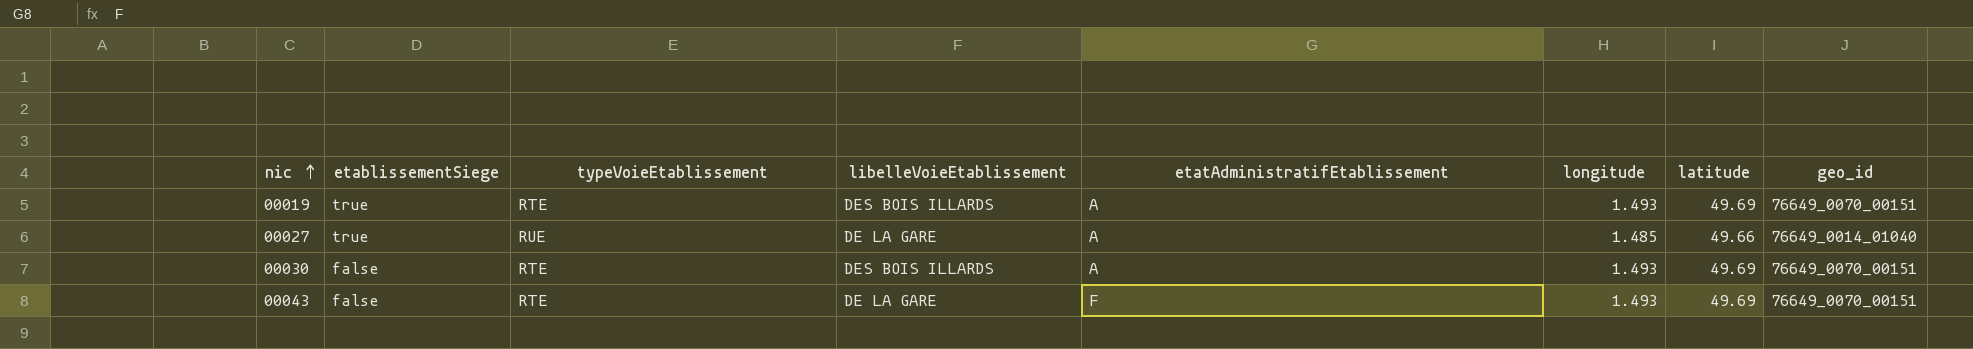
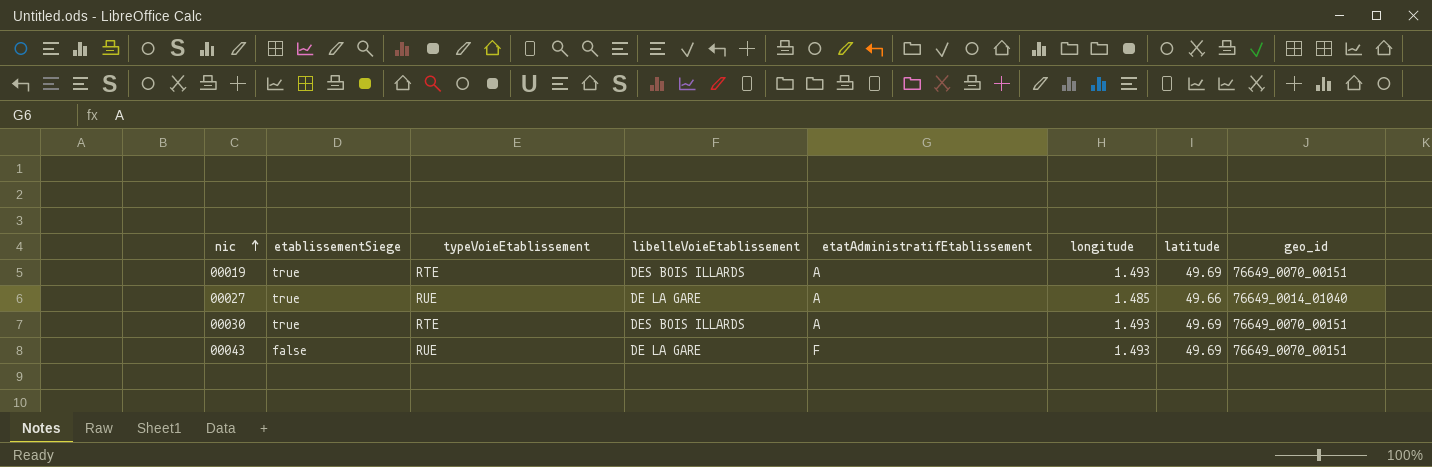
00030 | etablissementSiege: false -> true
00043 | typeVoieEtablissement: RTE -> RUE

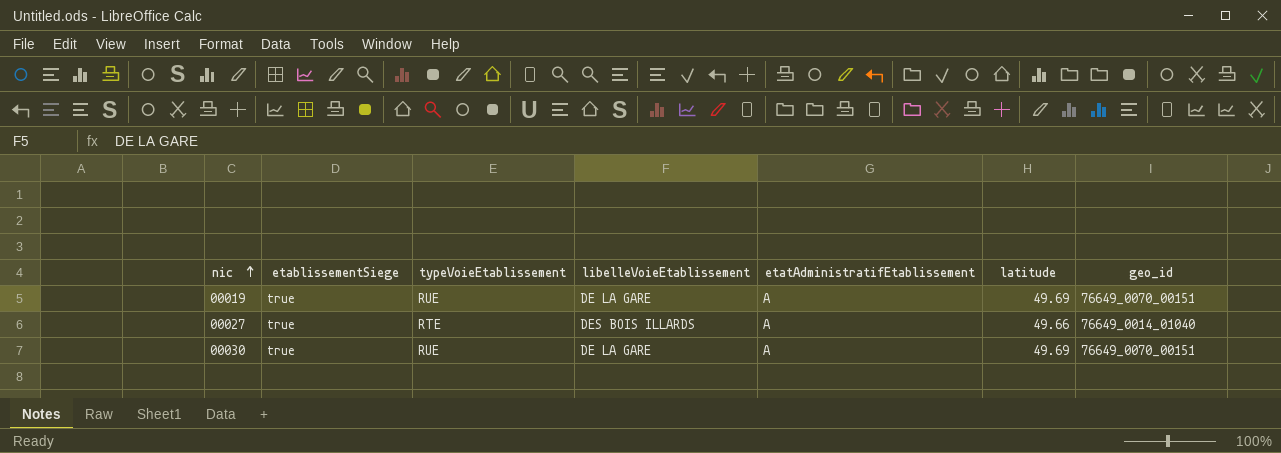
column longitude | position: 6 -> none
row 00043: false | RUE | DE LA GARE | F | 1.493 | 49.69 | 76649_0070_00151 -> none
00019 | typeVoieEtablissement: RTE -> RUE
00019 | libelleVoieEtablissement: DES BOIS ILLARDS -> DE LA GARE
00027 | typeVoieEtablissement: RUE -> RTE
00027 | libelleVoieEtablissement: DE LA GARE -> DES BOIS ILLARDS
00030 | typeVoieEtablissement: RTE -> RUE
00030 | libelleVoieEtablissement: DES BOIS ILLARDS -> DE LA GARE

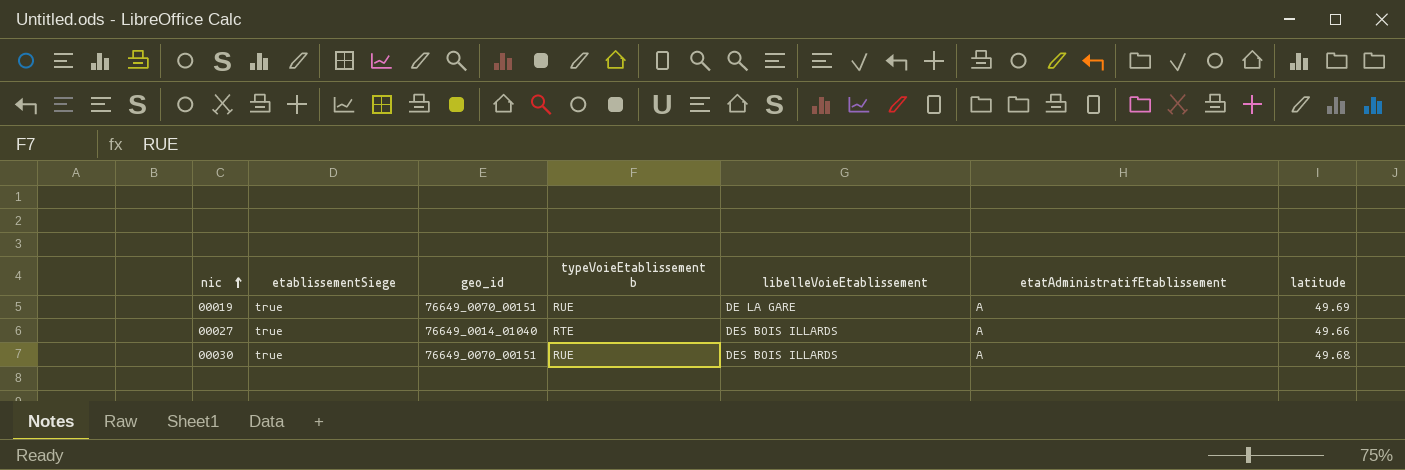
column geo_id | position: 7 -> 3
column name: typeVoieEtablissement -> typeVoieEtablissement b
00030 | libelleVoieEtablissement: DE LA GARE -> DES BOIS ILLARDS
00030 | latitude: 49.69 -> 49.68

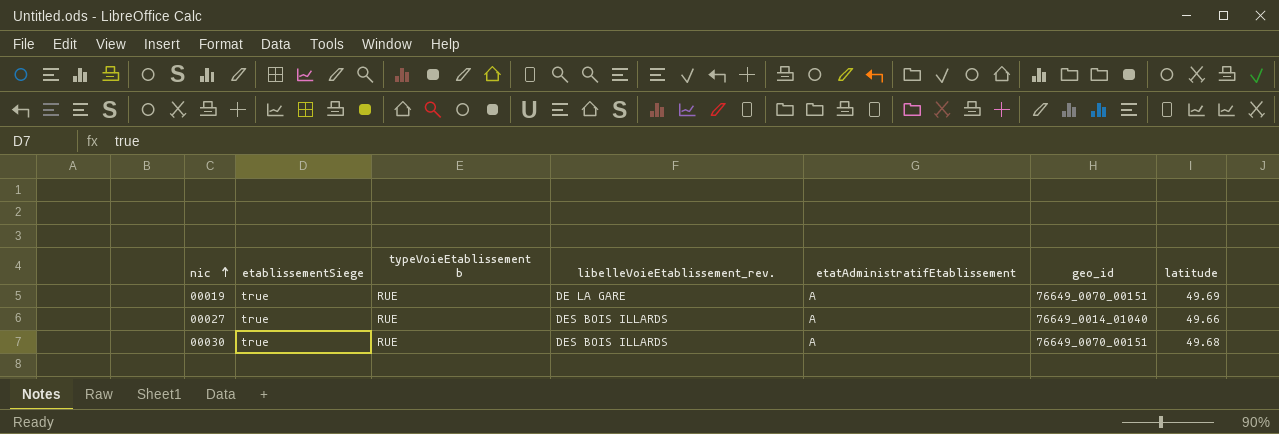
column name: libelleVoieEtablissement -> libelleVoieEtablissement_rev.
column geo_id | position: 3 -> 6
00027 | typeVoieEtablissement b: RTE -> RUE

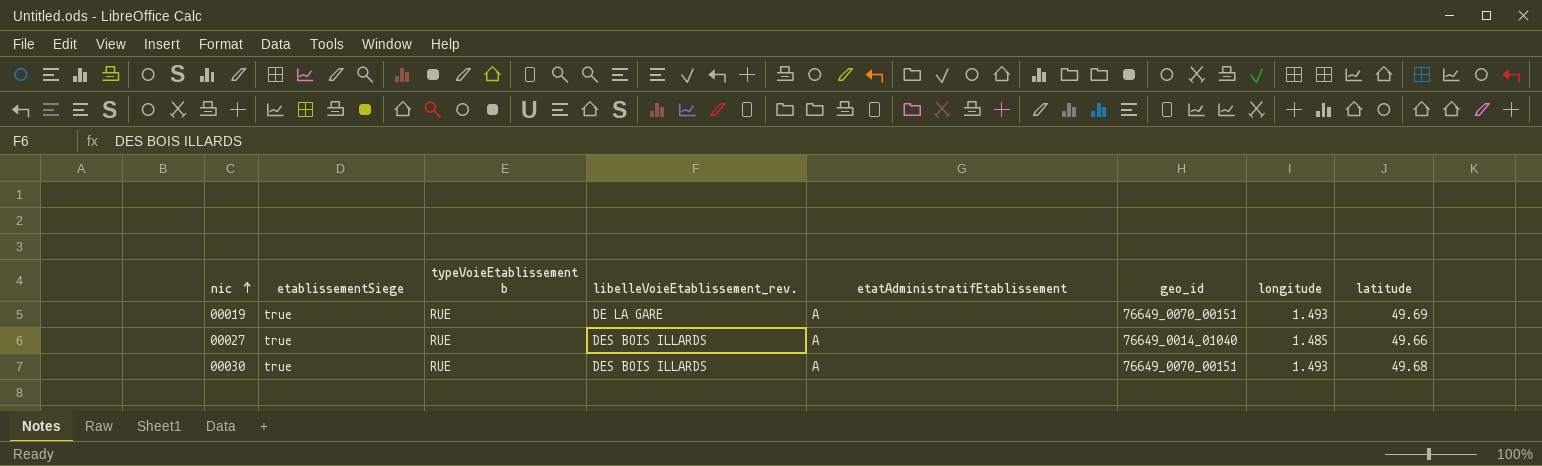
column longitude | position: none -> 7

